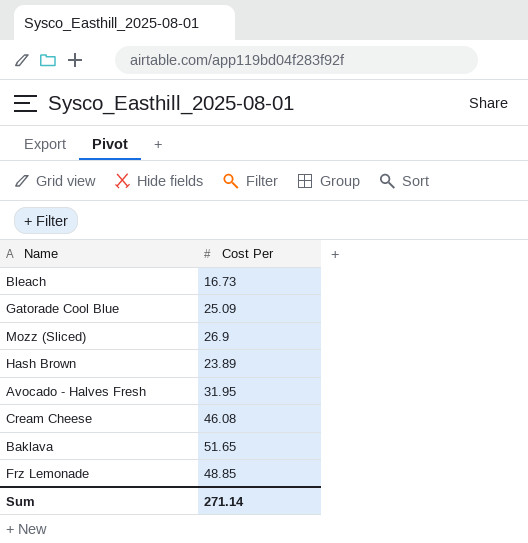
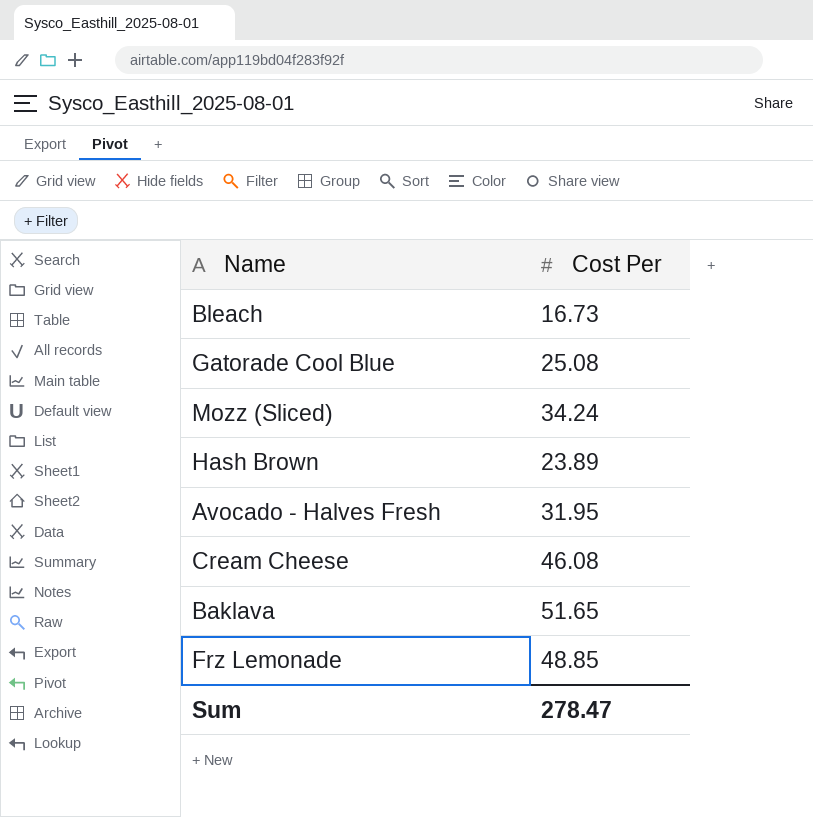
Gatorade Cool Blue | Cost Per: 25.09 -> 25.08
Mozz (Sliced) | Cost Per: 26.9 -> 34.24
Sum | Cost Per: 271.14 -> 278.47

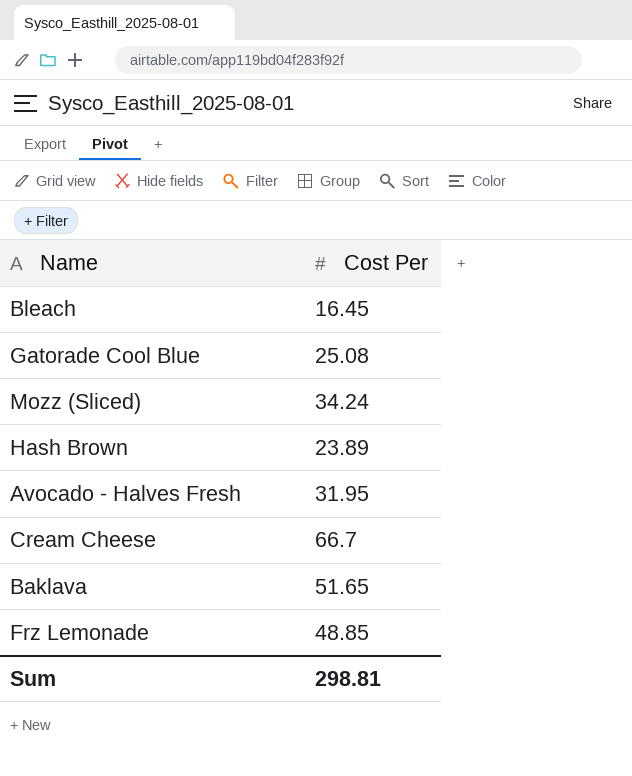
Bleach | Cost Per: 16.73 -> 16.45
Cream Cheese | Cost Per: 46.08 -> 66.7
Sum | Cost Per: 278.47 -> 298.81

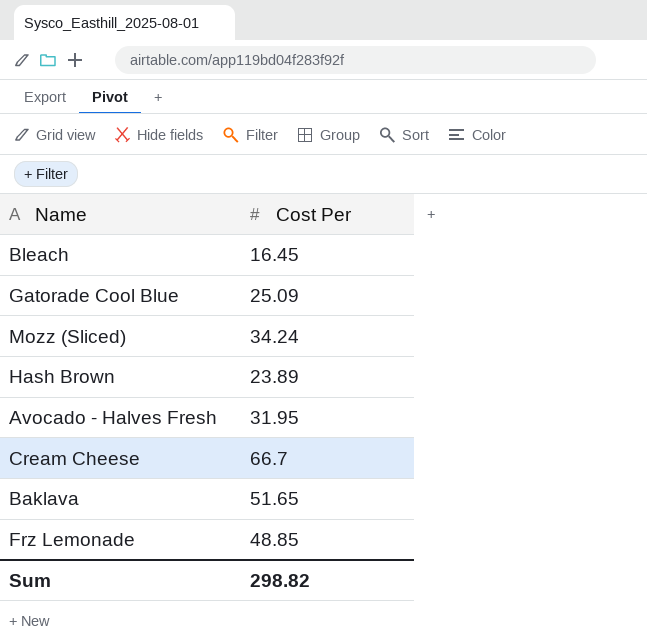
Gatorade Cool Blue | Cost Per: 25.08 -> 25.09
Sum | Cost Per: 298.81 -> 298.82

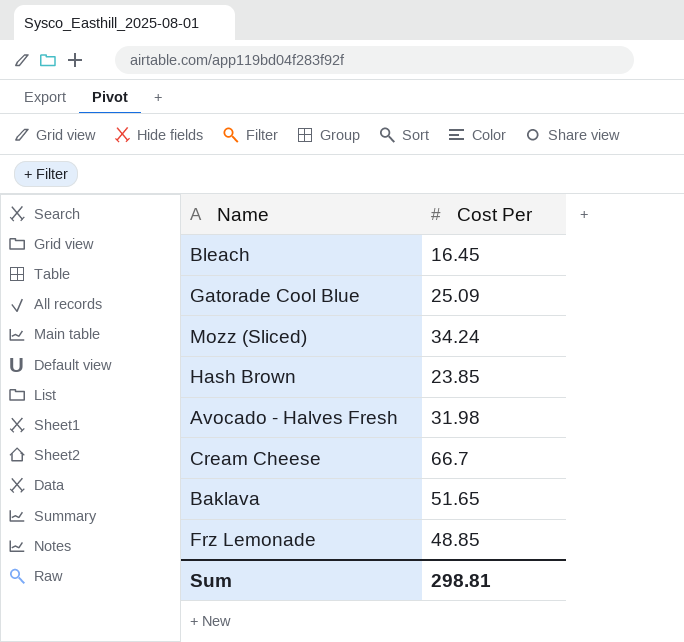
Hash Brown | Cost Per: 23.89 -> 23.85
Avocado - Halves Fresh | Cost Per: 31.95 -> 31.98
Sum | Cost Per: 298.82 -> 298.81

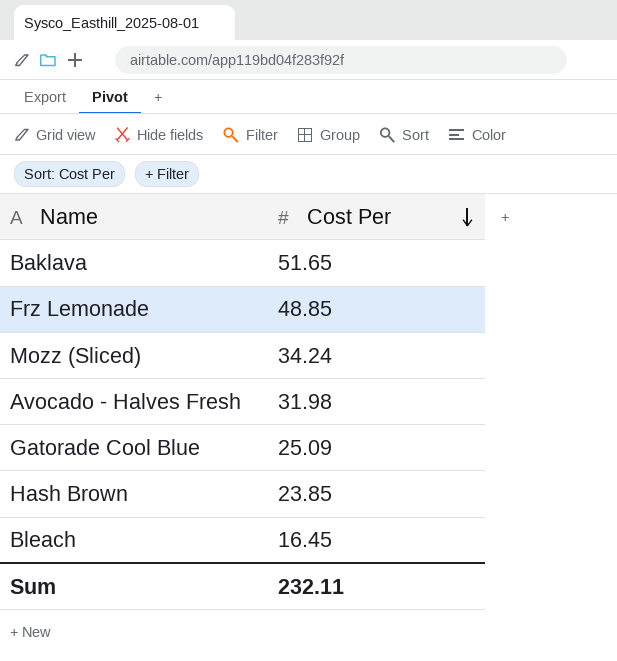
row order: none -> Cost Per descending
row Cream Cheese: 66.7 -> none
Sum | Cost Per: 298.81 -> 232.11

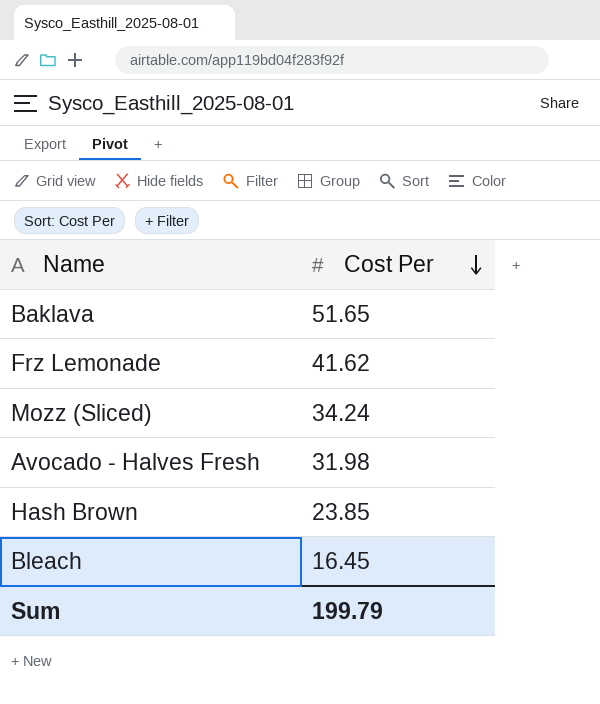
row Gatorade Cool Blue: 25.09 -> none
Frz Lemonade | Cost Per: 48.85 -> 41.62
Sum | Cost Per: 232.11 -> 199.79

